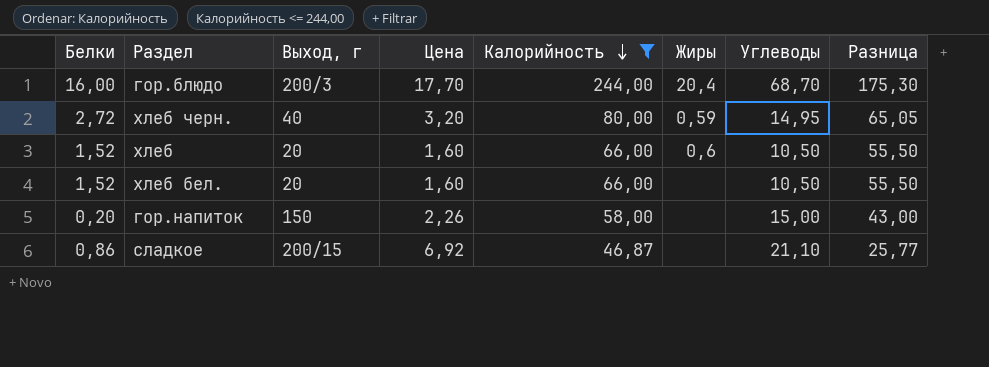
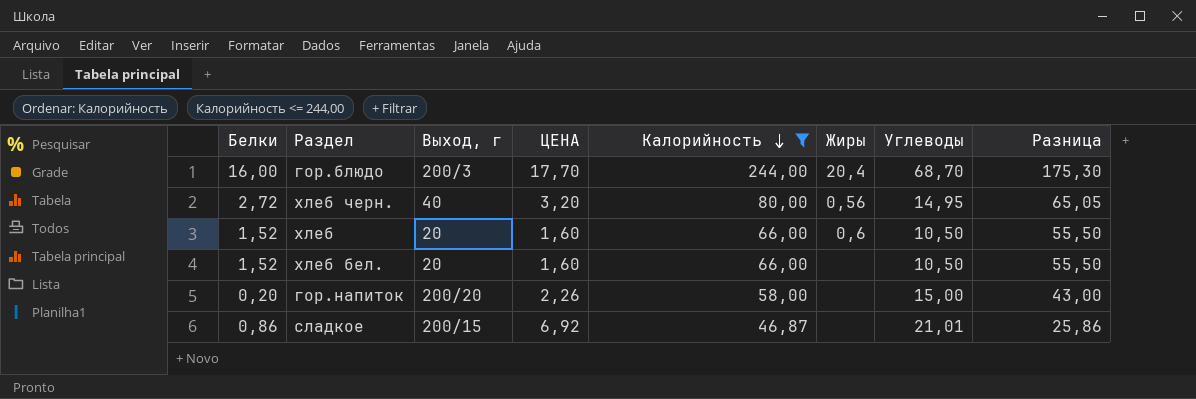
column name: Цена -> ЦЕНА
хлеб черн. | Жиры: 0,59 -> 0,56
гор.напиток | Выход, г: 150 -> 200/20
сладкое | Углеводы: 21,10 -> 21,01
сладкое | Разница: 25,77 -> 25,86

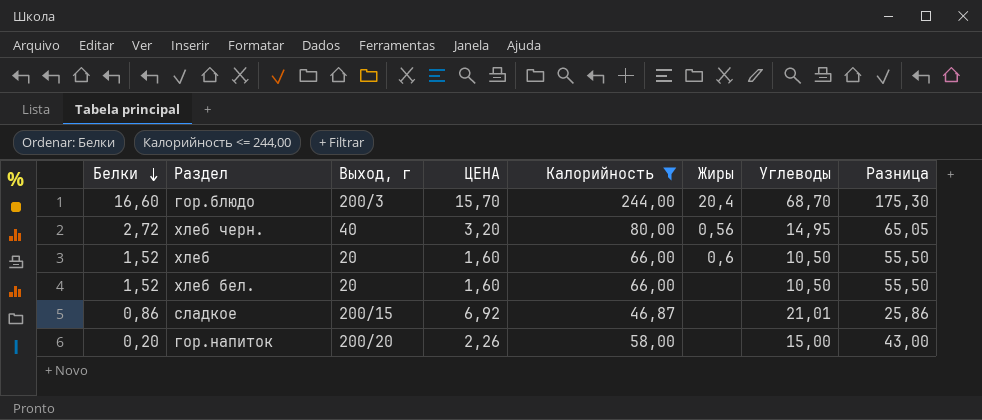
row order: Калорийность descending -> Белки descending
гор.блюдо | Белки: 16,00 -> 16,60
гор.блюдо | ЦЕНА: 17,70 -> 15,70

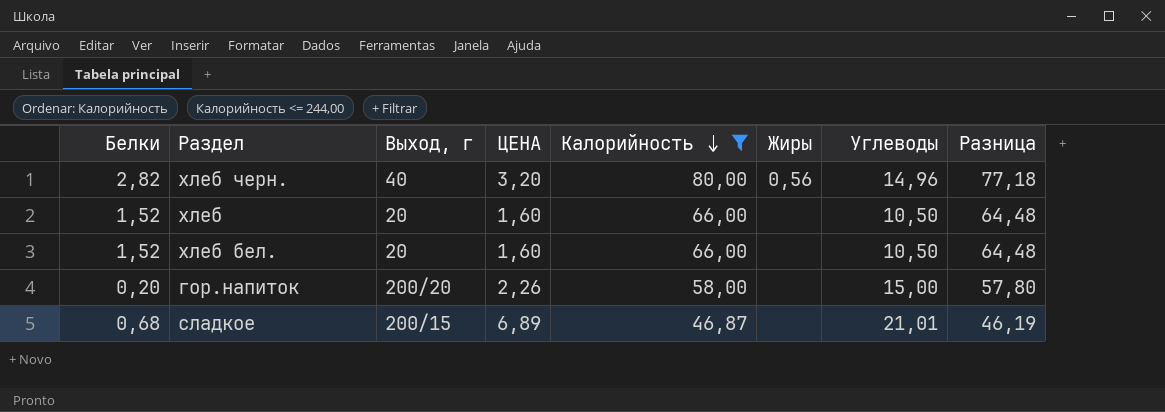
row order: Белки descending -> Калорийность descending
column Разница | formula: [Калорийность] - [Углеводы] -> [Калорийность] - [Белки]
row гор.блюдо: 16,60 | 200/3 | 15,70 | 244,00 | 20,4 | 68,70 | 175,30 -> none
хлеб черн. | Белки: 2,72 -> 2,82
хлеб черн. | Углеводы: 14,95 -> 14,96
хлеб | Жиры: 0,6 -> none
сладкое | Белки: 0,86 -> 0,68
сладкое | ЦЕНА: 6,92 -> 6,89

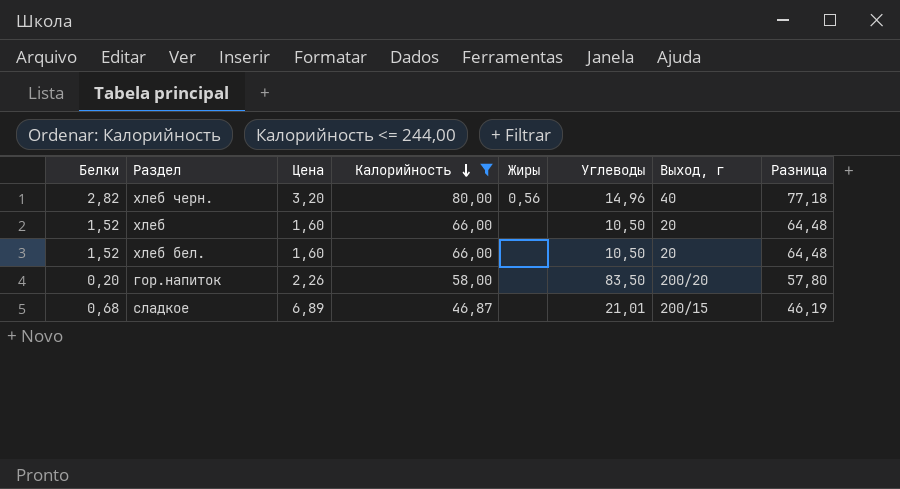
column name: ЦЕНА -> Цена
column Выход, г | position: 3 -> 7
гор.напиток | Углеводы: 15,00 -> 83,50

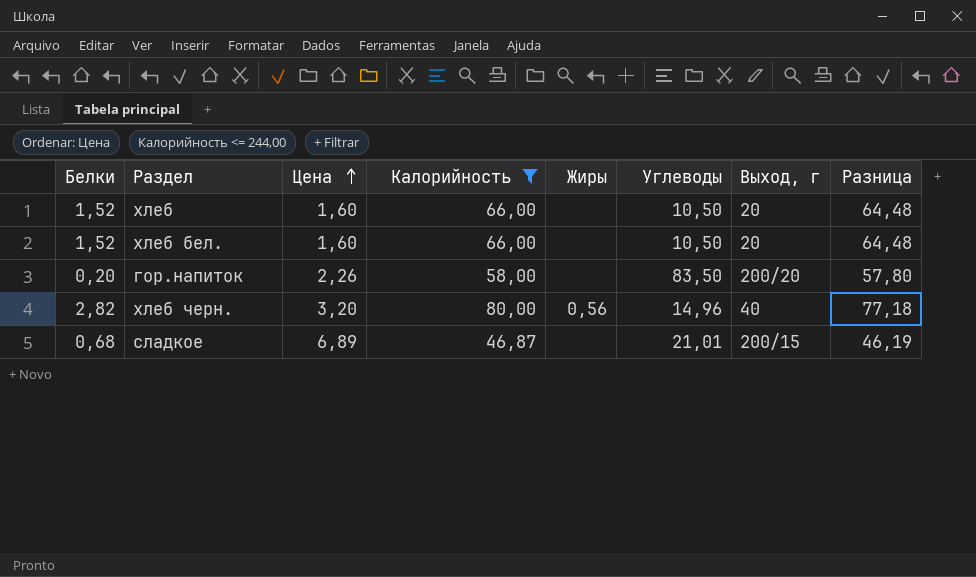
row order: Калорийность descending -> Цена ascending

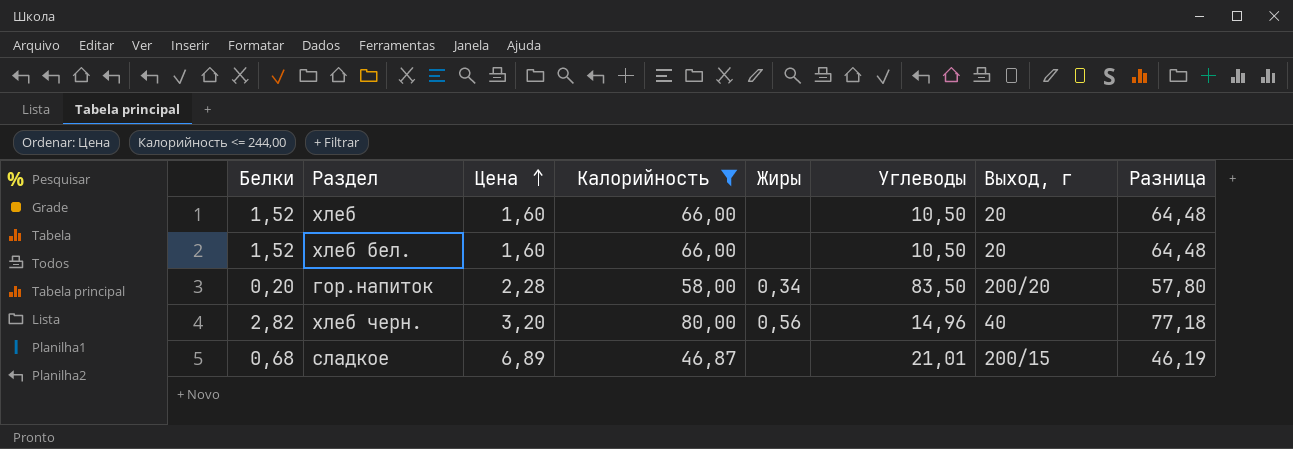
гор.напиток | Цена: 2,26 -> 2,28
гор.напиток | Жиры: none -> 0,34

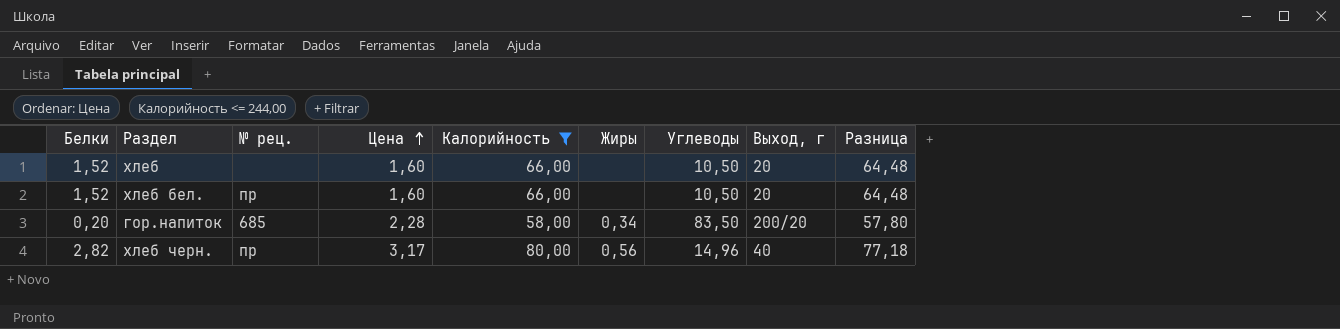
column № рец. | position: none -> 3
row сладкое: 0,68 | 6,89 | 46,87 | none | 21,01 | 200/15 | 46,19 -> none
хлеб черн. | Цена: 3,20 -> 3,17

